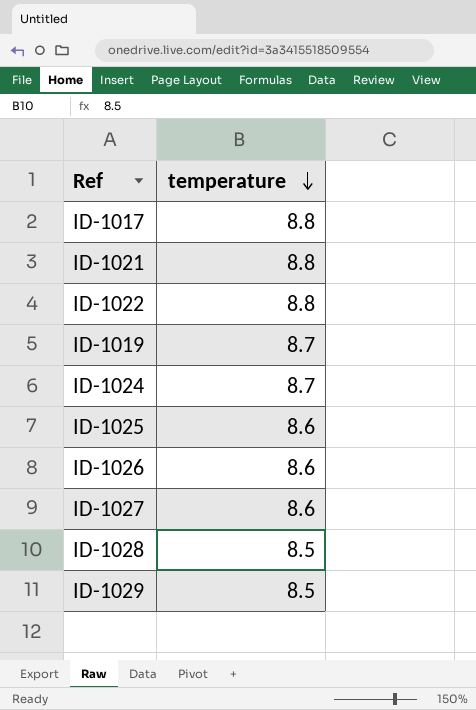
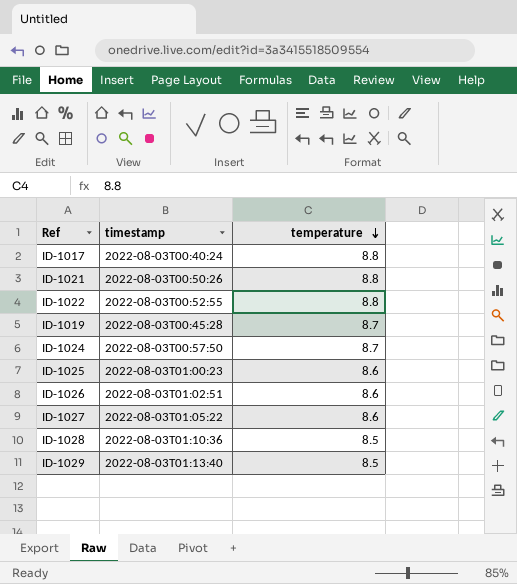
column timestamp | position: none -> 2

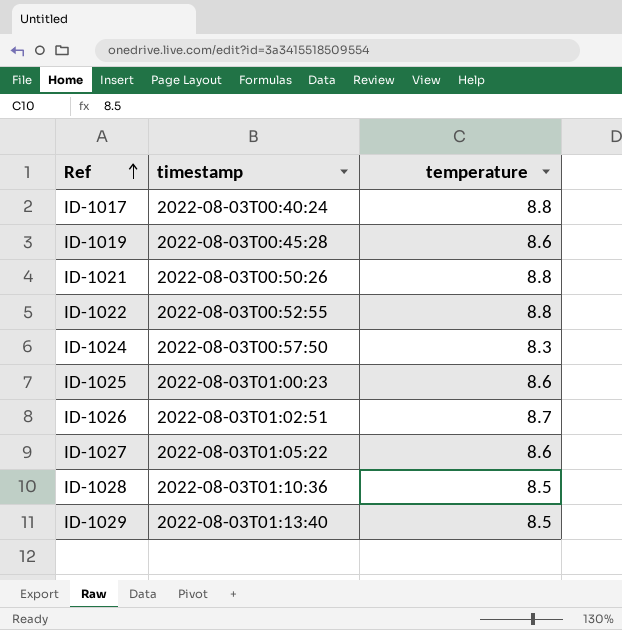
row order: temperature descending -> Ref ascending
ID-1019 | temperature: 8.7 -> 8.6
ID-1024 | temperature: 8.7 -> 8.3
ID-1026 | temperature: 8.6 -> 8.7

